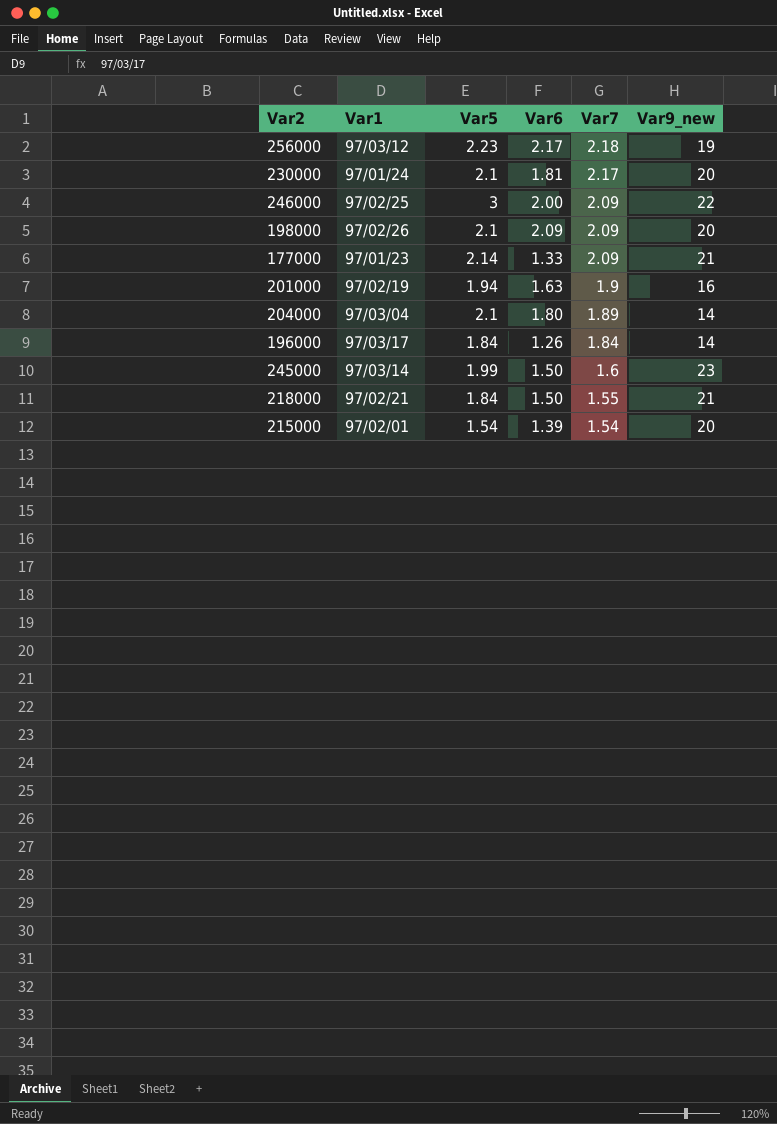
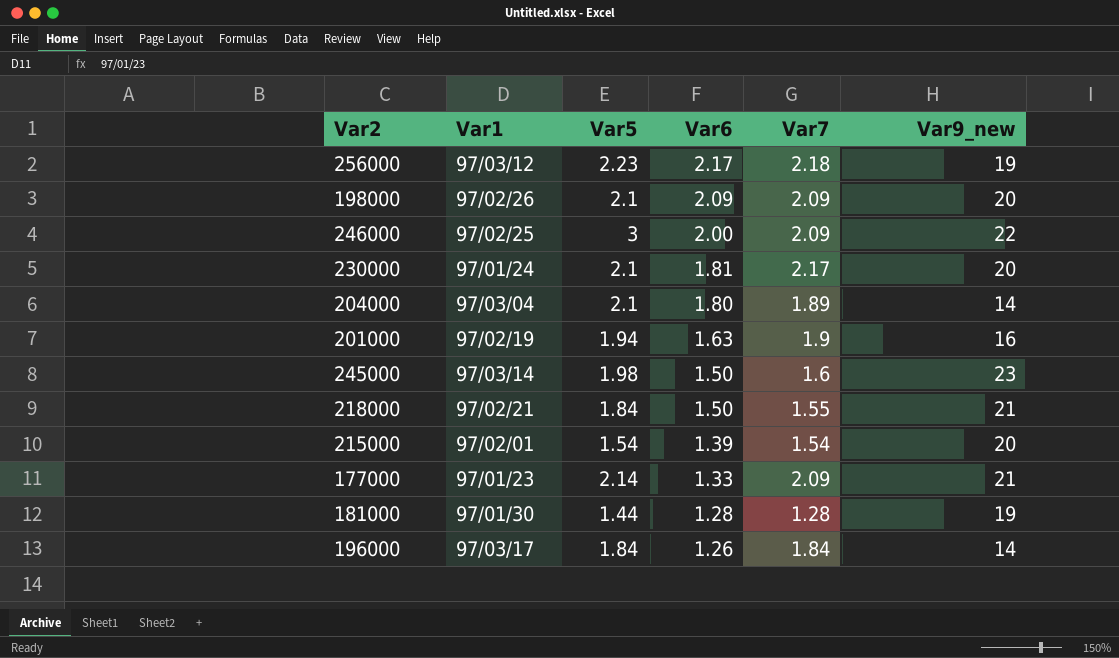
row order: Var7 descending -> Var6 descending
245000 | Var5: 1.99 -> 1.98
row 181000: none -> 97/01/30 | 1.44 | 1.28 | 1.28 | 19

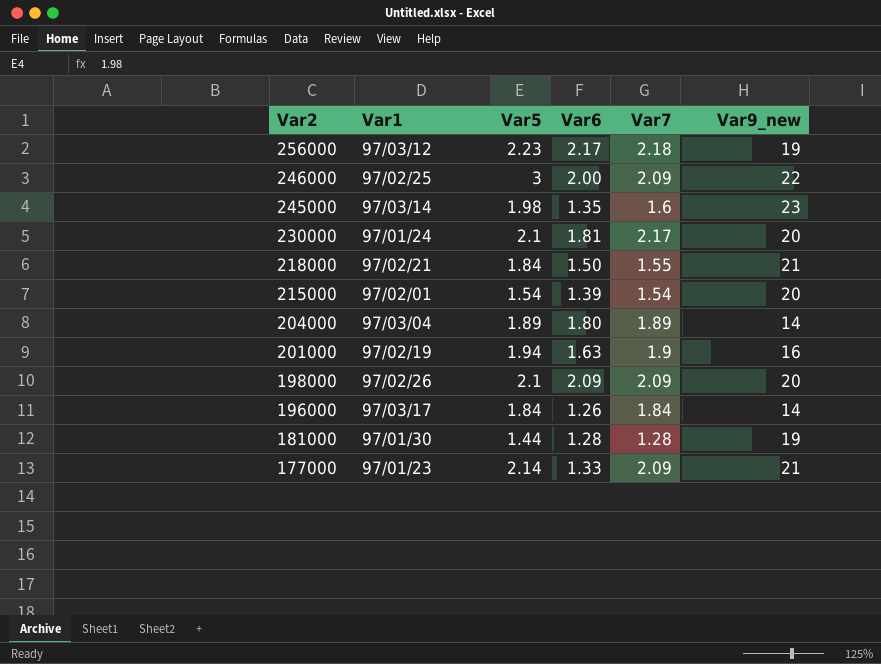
row order: Var6 descending -> Var2 descending
245000 | Var6: 1.50 -> 1.35
204000 | Var5: 2.1 -> 1.89

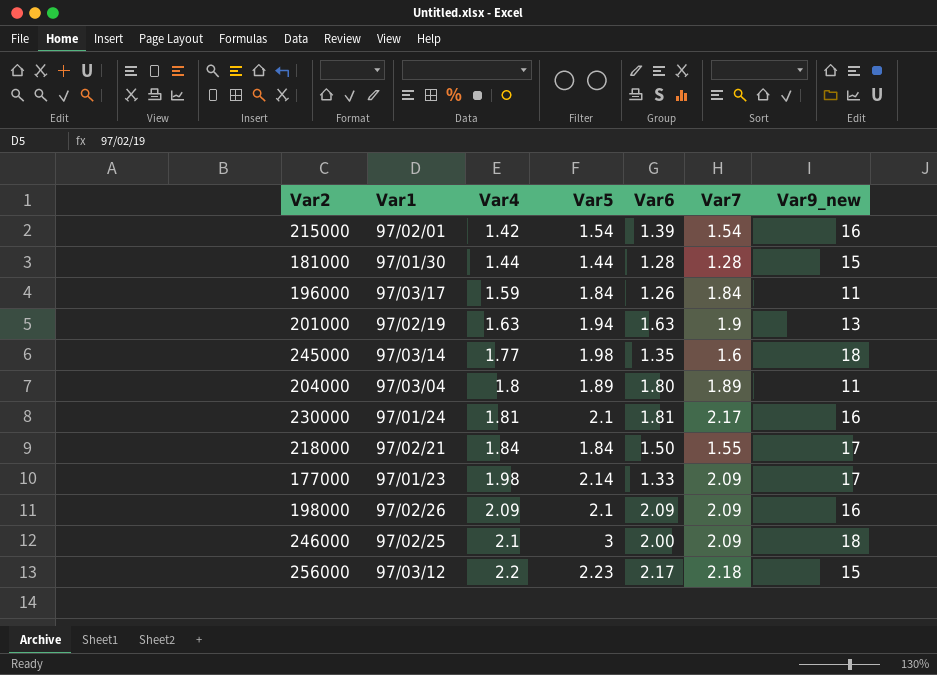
row order: Var2 descending -> Var4 ascending
column Var4 | position: none -> 3
215000 | Var9_new: 20 -> 16
181000 | Var9_new: 19 -> 15
196000 | Var9_new: 14 -> 11
201000 | Var9_new: 16 -> 13
245000 | Var9_new: 23 -> 18
204000 | Var9_new: 14 -> 11
230000 | Var9_new: 20 -> 16
218000 | Var9_new: 21 -> 17
177000 | Var9_new: 21 -> 17
198000 | Var9_new: 20 -> 16
246000 | Var9_new: 22 -> 18
256000 | Var9_new: 19 -> 15

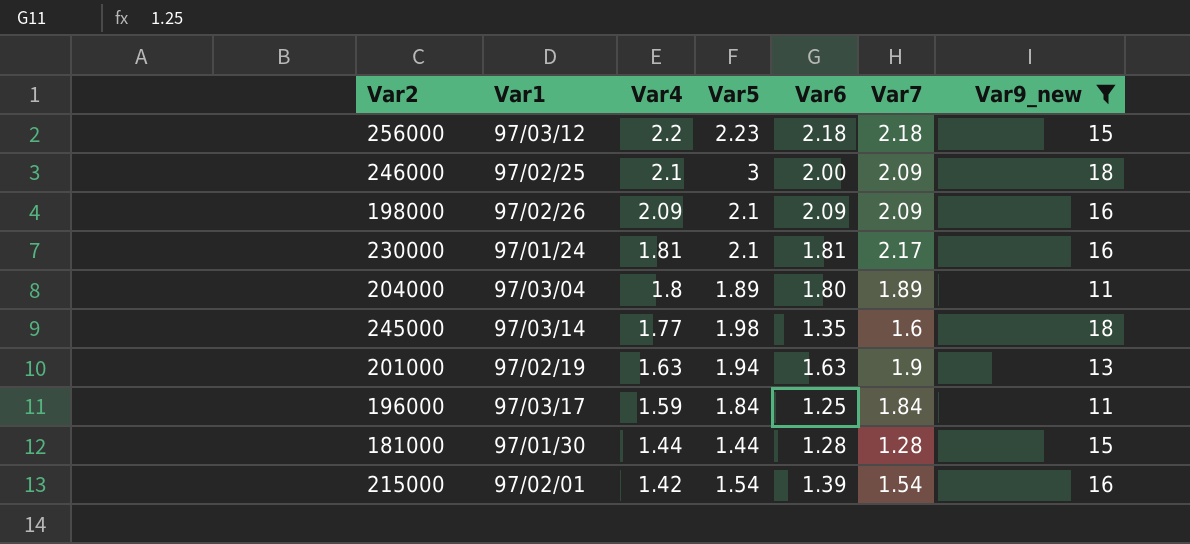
filter: none -> Var9_new != 17
row order: Var4 ascending -> Var4 descending
256000 | Var6: 2.17 -> 2.18
196000 | Var6: 1.26 -> 1.25

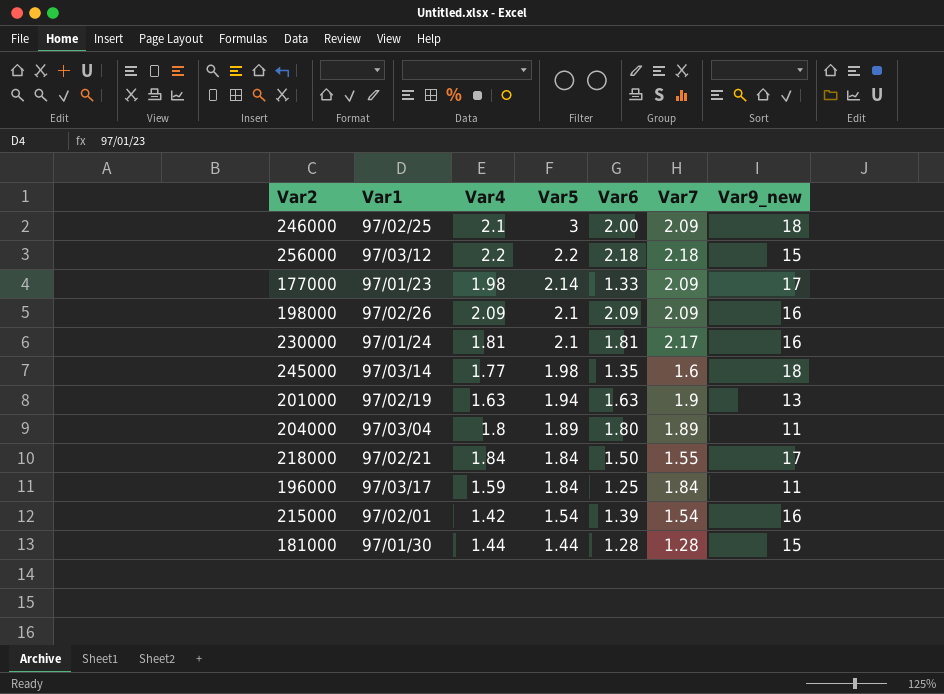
filter: Var9_new != 17 -> none
row order: Var4 descending -> Var5 descending
256000 | Var5: 2.23 -> 2.2

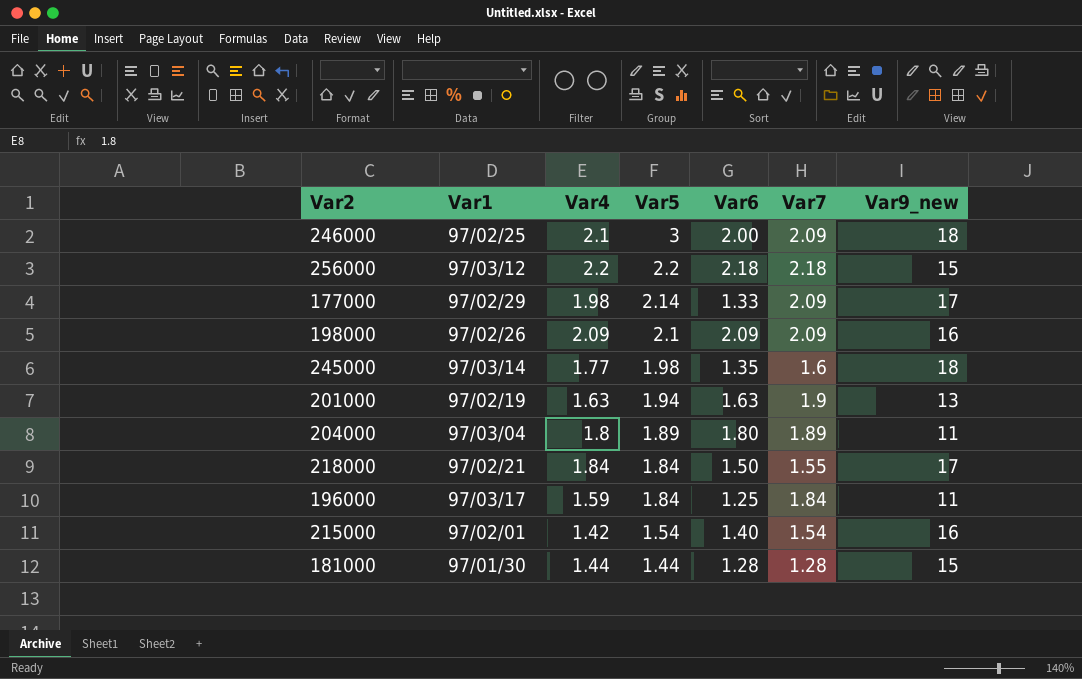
row 230000: 97/01/24 | 1.81 | 2.1 | 1.81 | 2.17 | 16 -> none
177000 | Var1: 97/01/23 -> 97/02/29
215000 | Var6: 1.39 -> 1.40

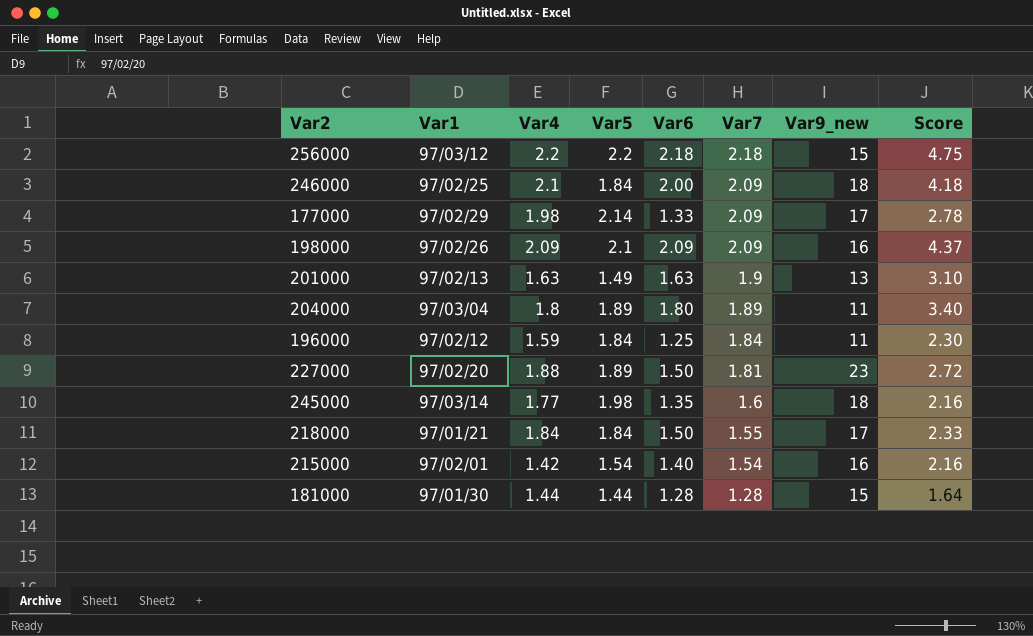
row order: Var5 descending -> Var7 descending
column Score | formula: none -> [Var6] * [Var7]
246000 | Var5: 3 -> 1.84
201000 | Var1: 97/02/19 -> 97/02/13
201000 | Var5: 1.94 -> 1.49
196000 | Var1: 97/03/17 -> 97/02/12
row 227000: none -> 97/02/20 | 1.88 | 1.89 | 1.50 | 1.81 | 23 | 2.72
218000 | Var1: 97/02/21 -> 97/01/21

